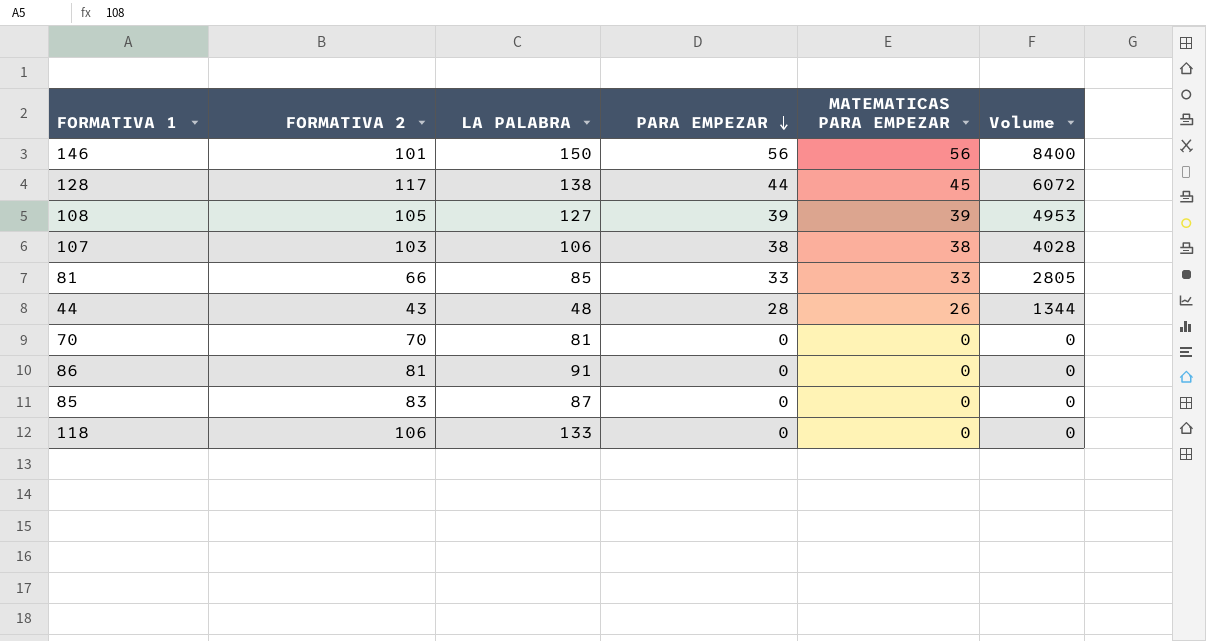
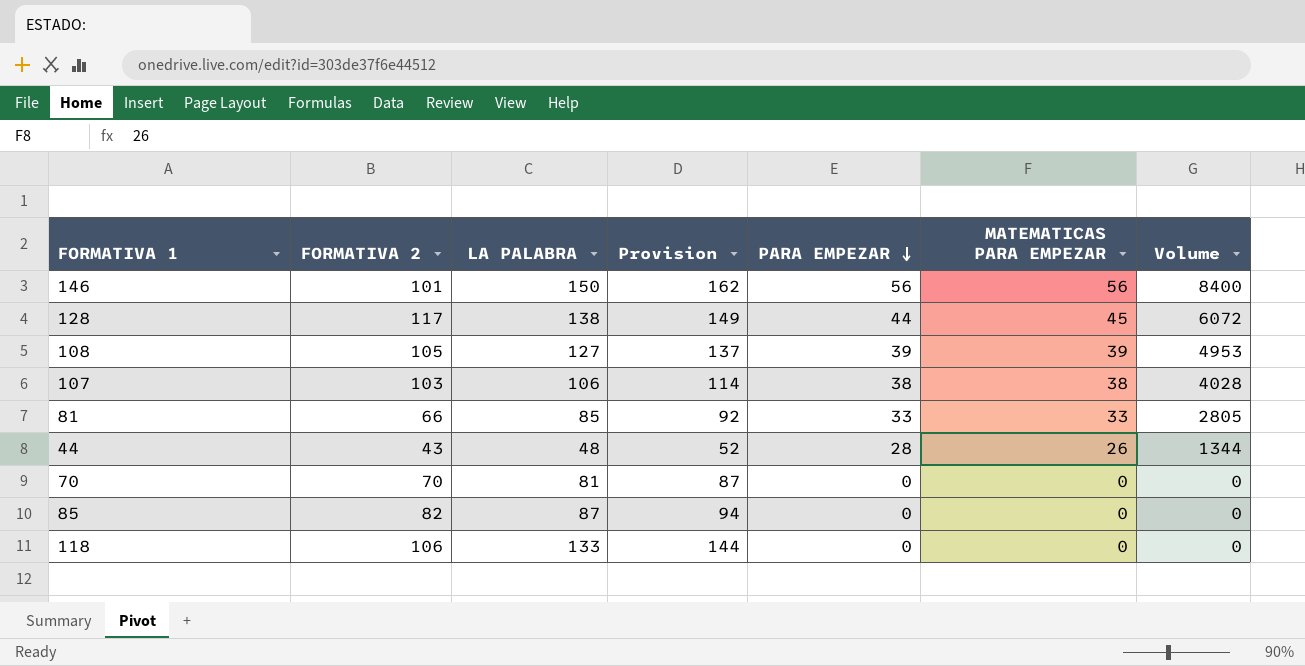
column Provision | formula: none -> [LA PALABRA] * 1.08
row 86: 81 | 91 | 0 | 0 | 0 -> none
85 | FORMATIVA 2: 83 -> 82

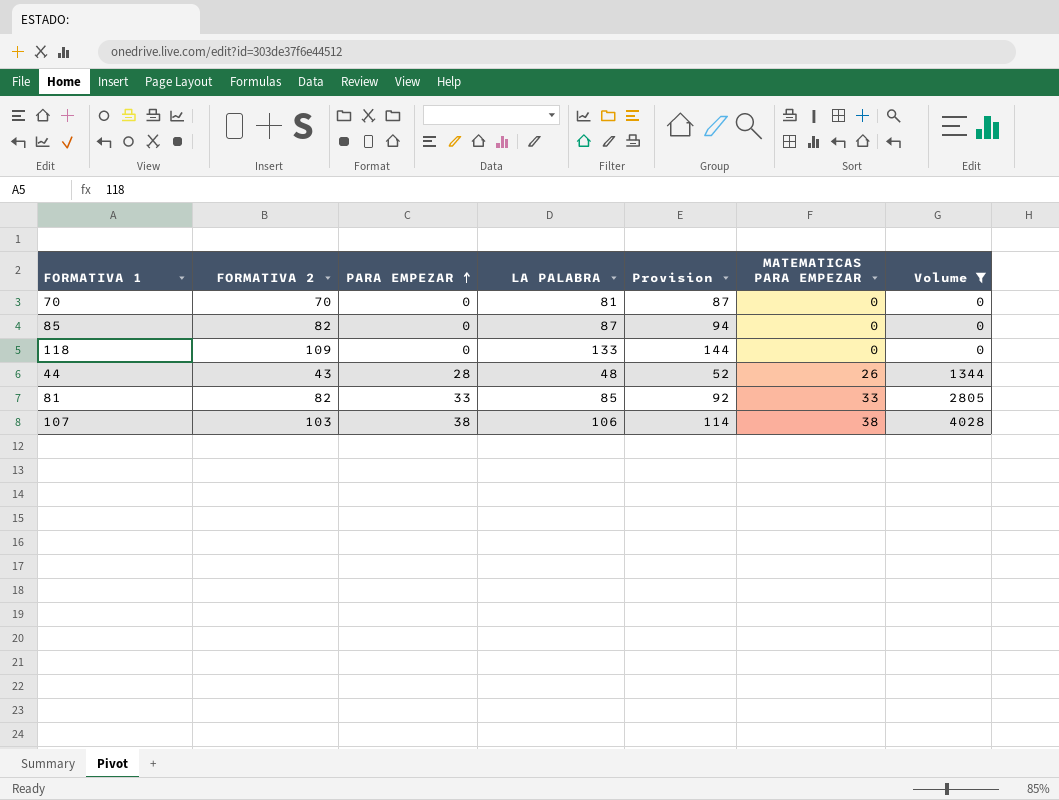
filter: none -> Volume <= 4028
row order: PARA EMPEZAR descending -> PARA EMPEZAR ascending
column PARA EMPEZAR | position: 5 -> 3
118 | FORMATIVA 2: 106 -> 109
81 | FORMATIVA 2: 66 -> 82

